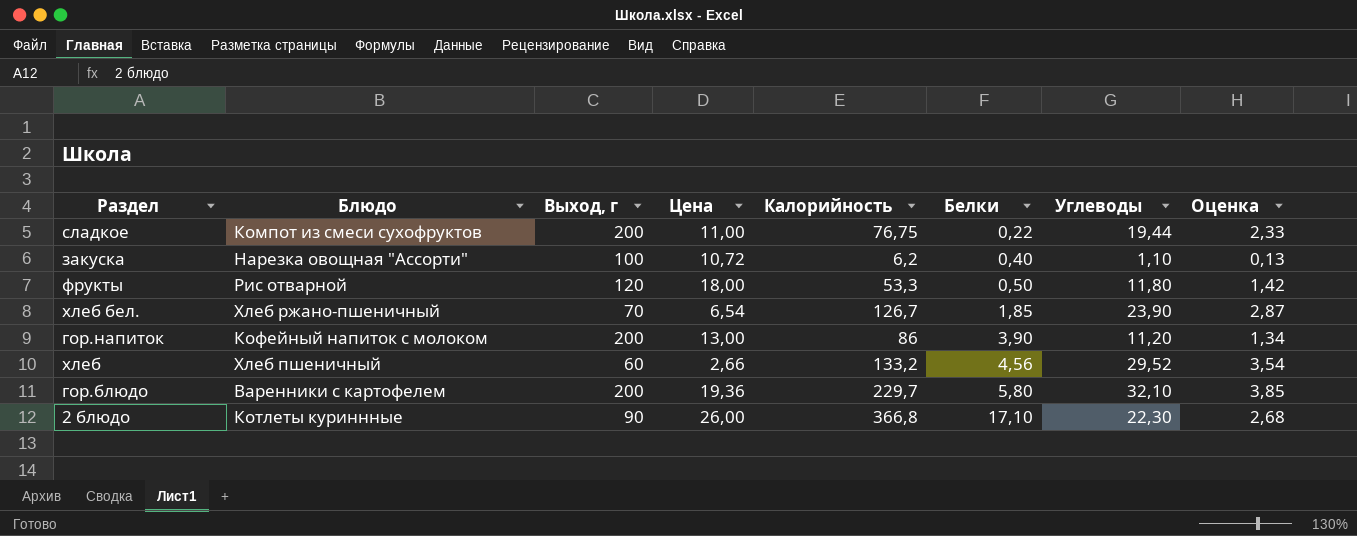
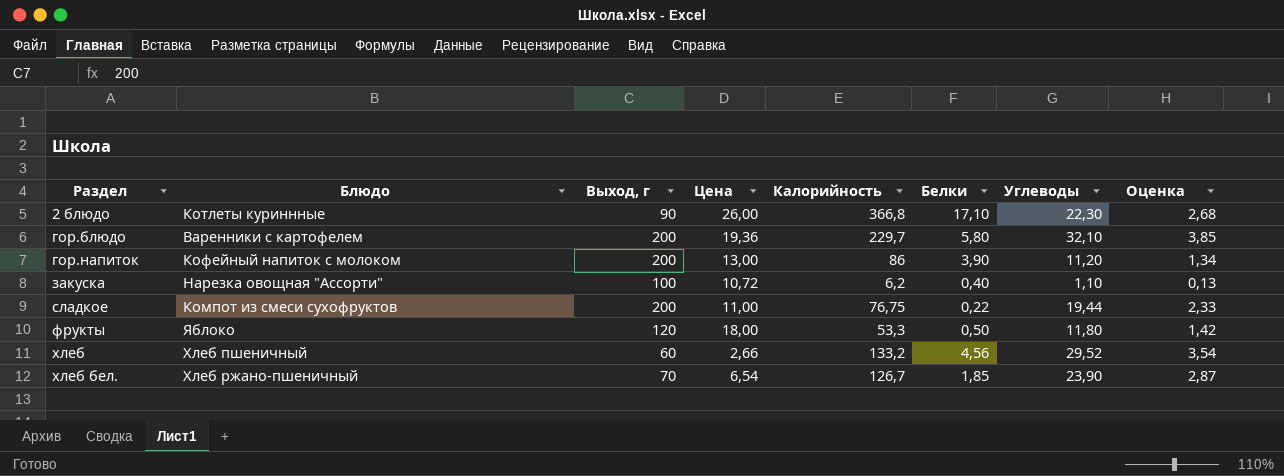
row order: Белки ascending -> Раздел ascending
фрукты | Блюдо: Рис отварной -> Яблоко

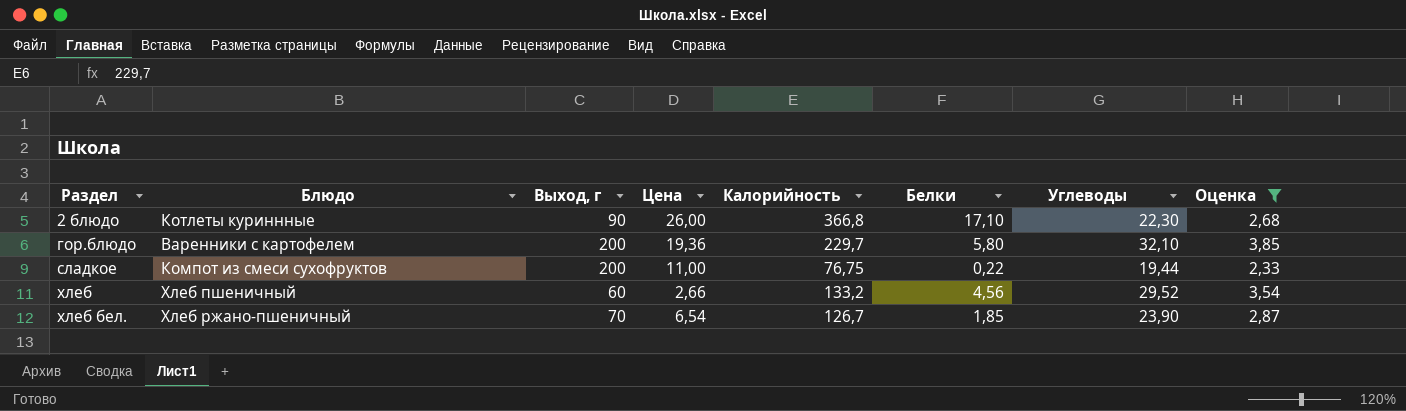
filter: none -> Оценка >= 2,33

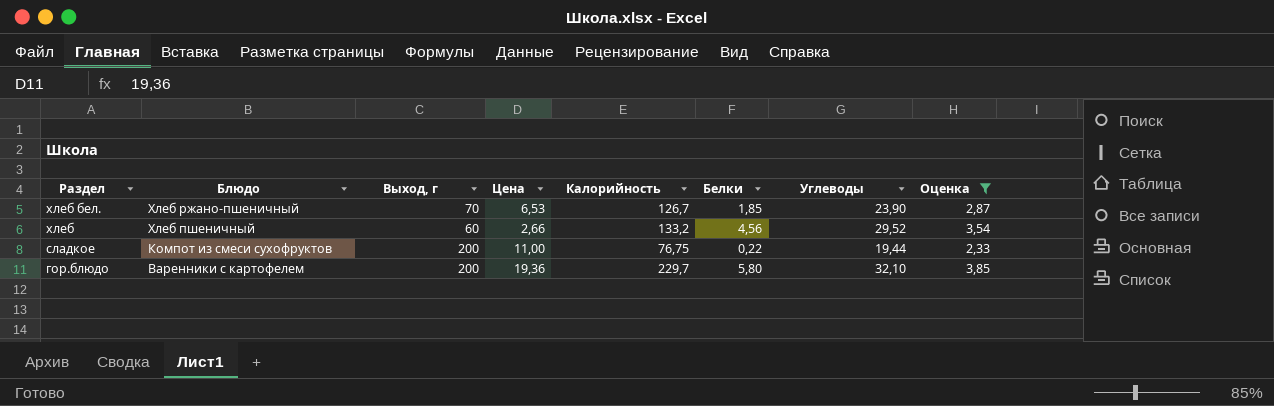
row order: Раздел ascending -> Раздел descending
row 2 блюдо: Котлеты куриннные | 90 | 26,00 | 366,8 | 17,10 | 22,30 | 2,68 -> none
хлеб бел. | Цена: 6,54 -> 6,53

